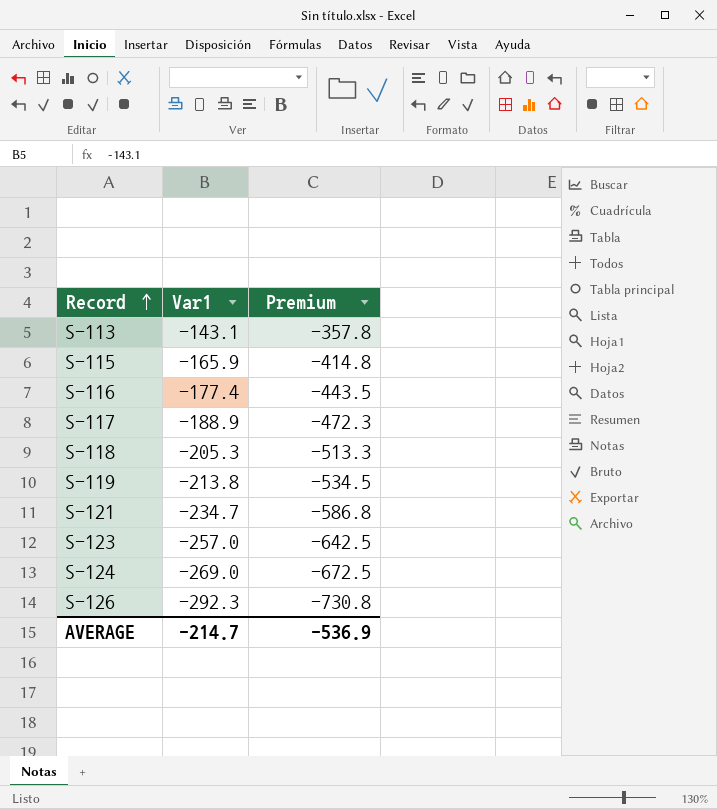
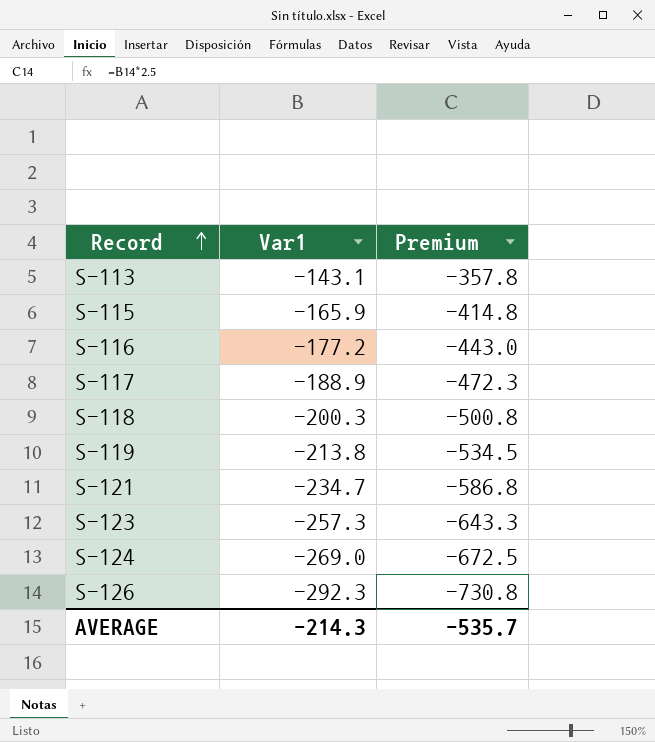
S-116 | Var1: -177.4 -> -177.2
S-116 | Premium: -443.5 -> -443.0
S-118 | Var1: -205.3 -> -200.3
S-118 | Premium: -513.3 -> -500.8
S-123 | Var1: -257.0 -> -257.3
S-123 | Premium: -642.5 -> -643.3
AVERAGE | Var1: -214.7 -> -214.3
AVERAGE | Premium: -536.9 -> -535.7

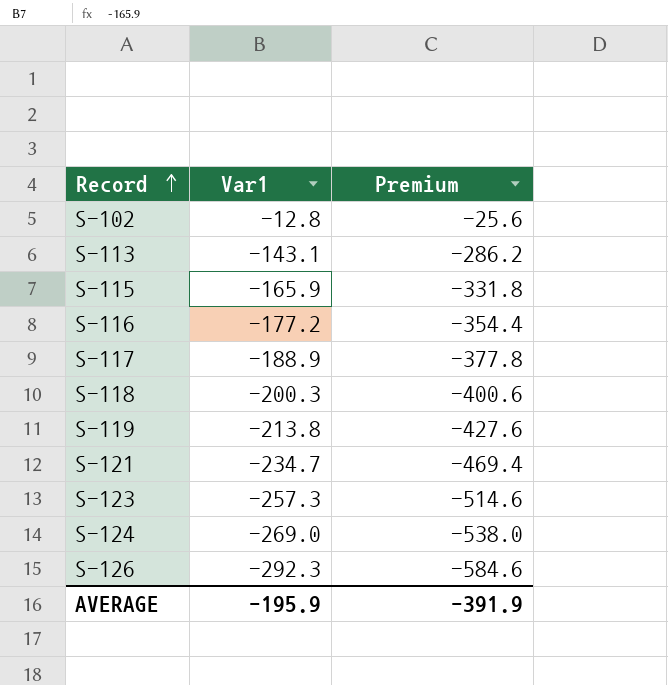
column Premium | formula: [Var1] * 2.5 -> [Var1] * 2
row S-102: none -> -12.8 | -25.6
AVERAGE | Var1: -214.3 -> -195.9
AVERAGE | Premium: -535.7 -> -391.9

